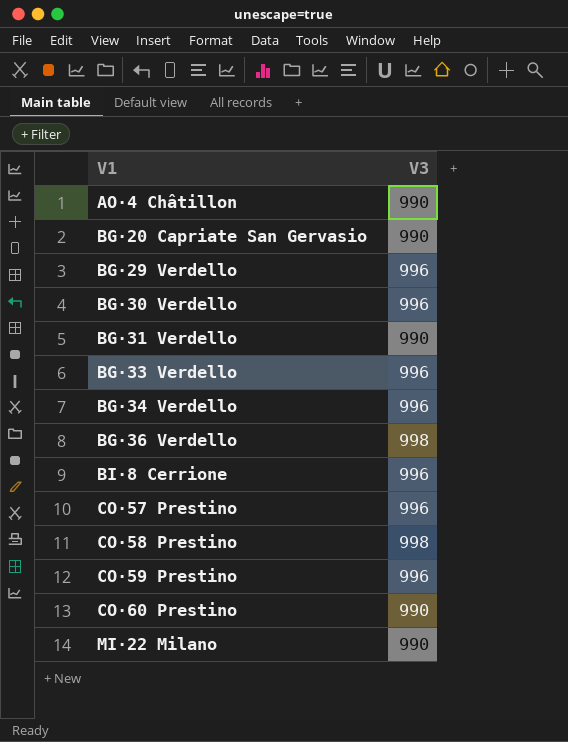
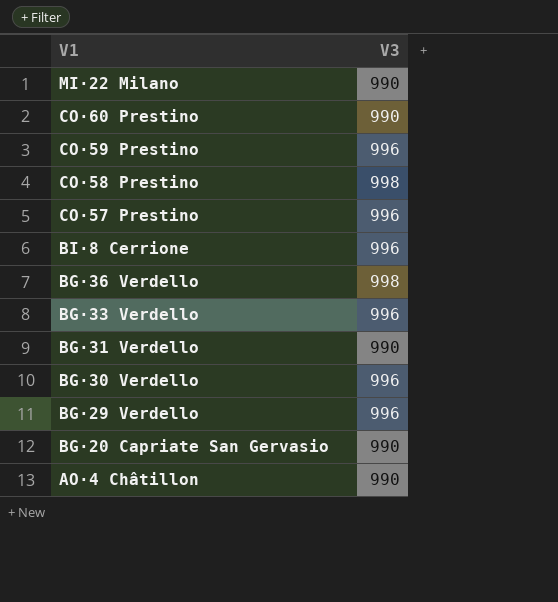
row order: V1 ascending -> V1 descending
row BG·34 Verdello: 996 -> none

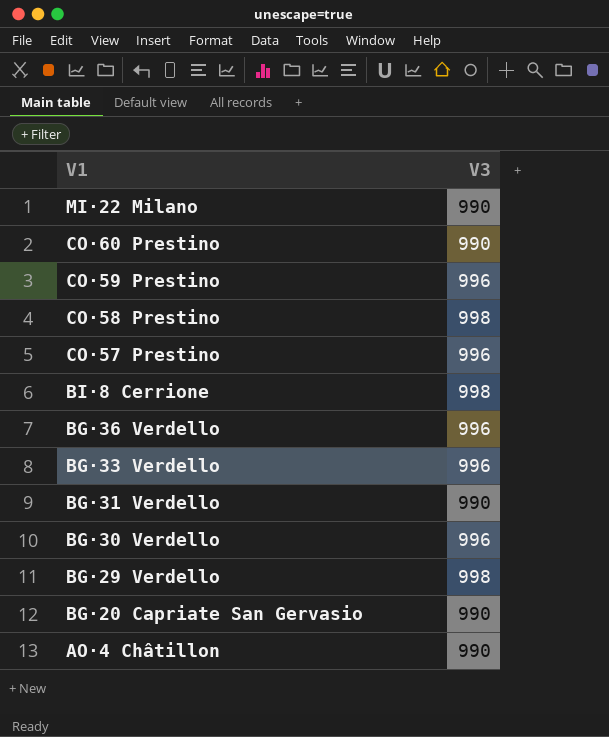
BI·8 Cerrione | V3: 996 -> 998
BG·36 Verdello | V3: 998 -> 996
BG·29 Verdello | V3: 996 -> 998

